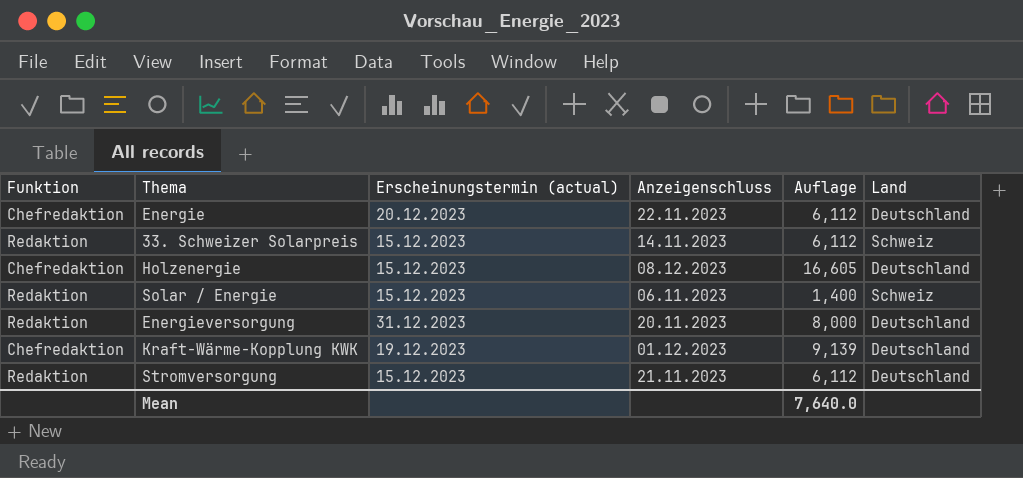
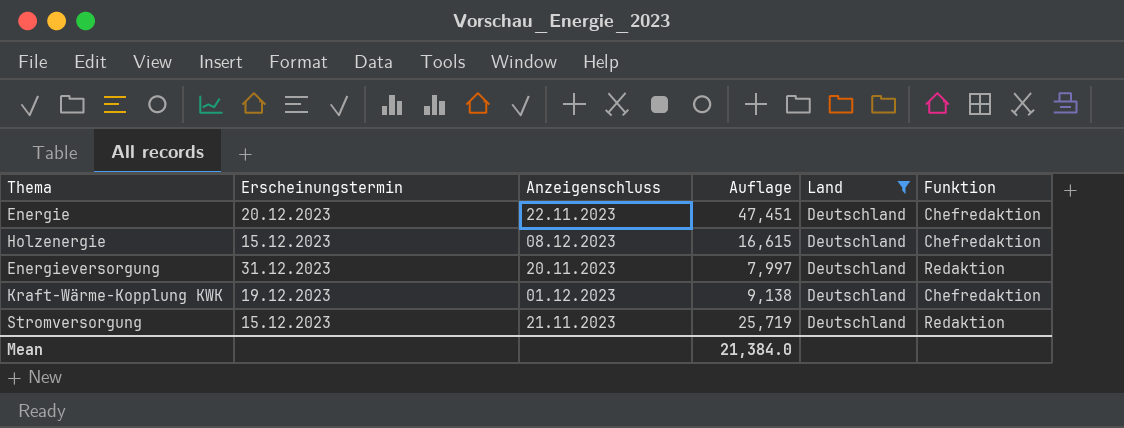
filter: none -> Land = Deutschland
column name: Erscheinungstermin (actual) -> Erscheinungstermin
column Funktion | position: 1 -> 6
Energie | Auflage: 6,112 -> 47,451
Holzenergie | Auflage: 16,605 -> 16,615
Energieversorgung | Auflage: 8,000 -> 7,997
Kraft-Wärme-Kopplung KWK | Auflage: 9,139 -> 9,138
Stromversorgung | Auflage: 6,112 -> 25,719
Mean | Auflage: 7,640.0 -> 21,384.0

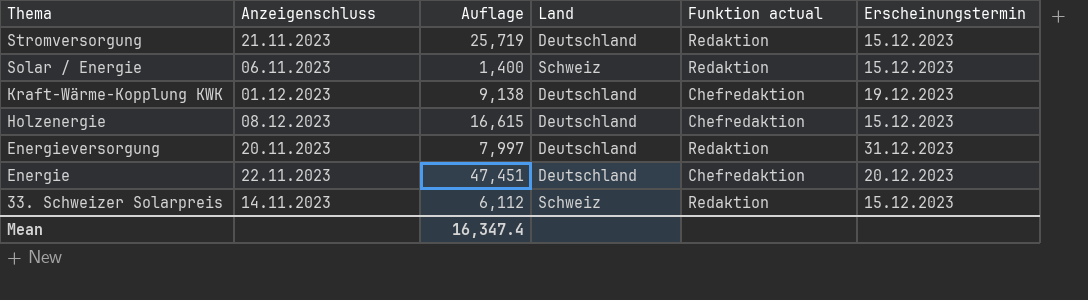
filter: Land = Deutschland -> none
row order: none -> Thema descending
column name: Funktion -> Funktion actual
column Erscheinungstermin | position: 2 -> 6
Mean | Auflage: 21,384.0 -> 16,347.4

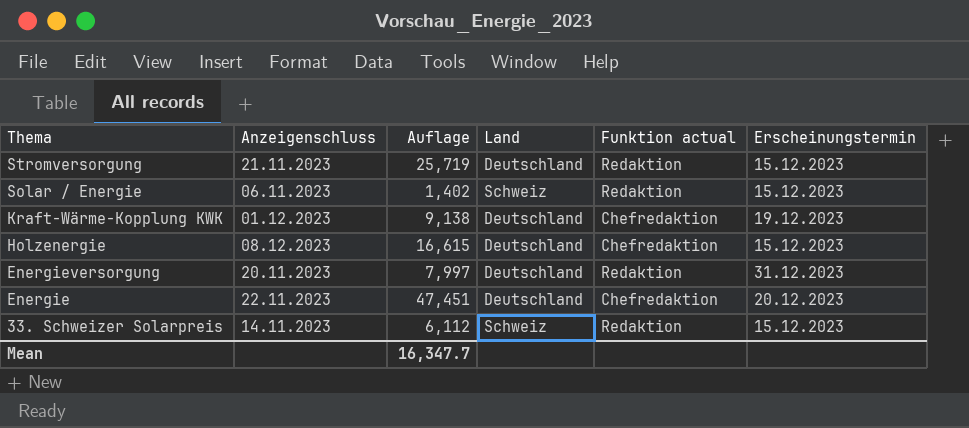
Solar / Energie | Auflage: 1,400 -> 1,402
Mean | Auflage: 16,347.4 -> 16,347.7

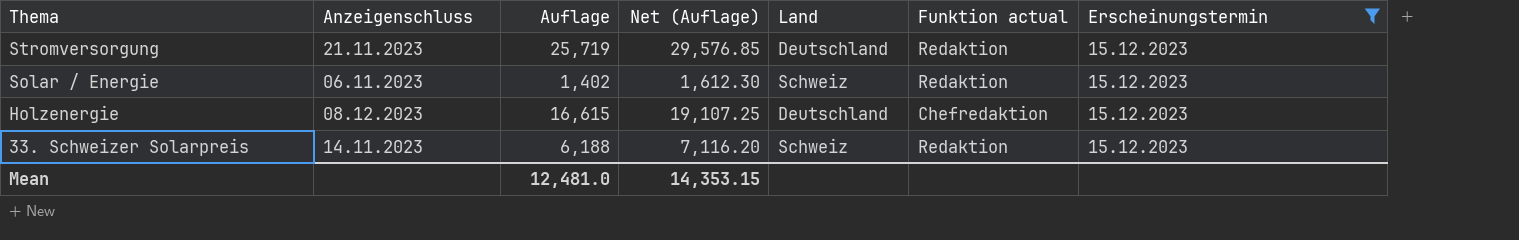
filter: none -> Erscheinungstermin = 15.12.2023
column Net (Auflage) | formula: none -> [Auflage] * 1.15
33. Schweizer Solarpreis | Auflage: 6,112 -> 6,188
Mean | Auflage: 16,347.7 -> 12,481.0

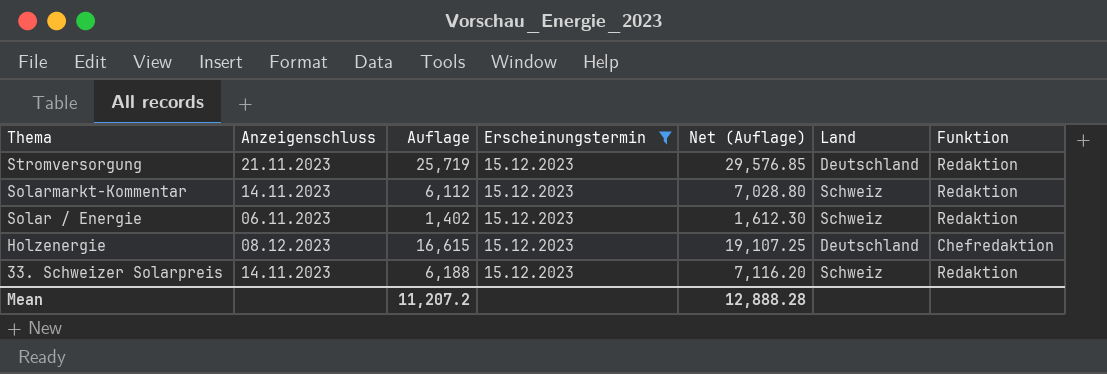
column Erscheinungstermin | position: 7 -> 4
column name: Funktion actual -> Funktion
row Solarmarkt-Kommentar: none -> 14.11.2023 | 6,112 | 15.12.2023 | 7,028.80 | Schweiz | Redaktion
Mean | Auflage: 12,481.0 -> 11,207.2
Mean | Net (Auflage): 14,353.15 -> 12,888.28

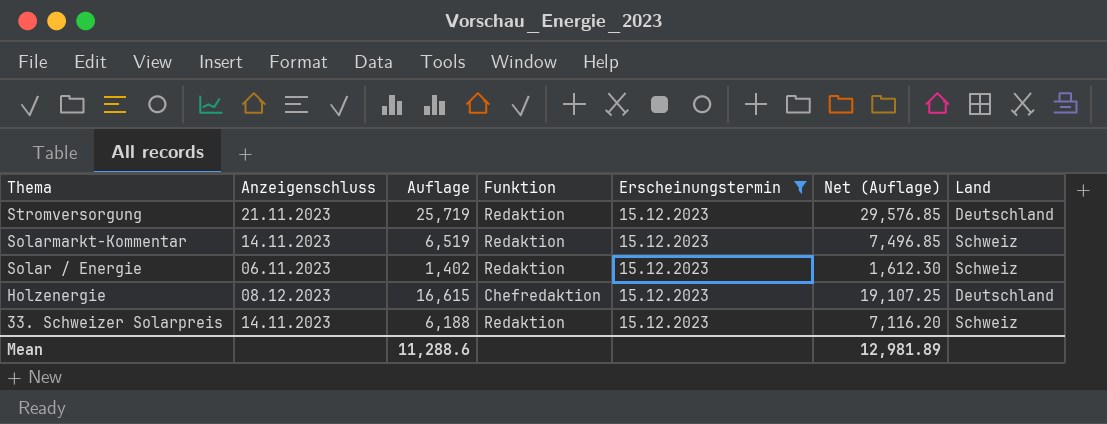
column Funktion | position: 7 -> 4
Solarmarkt-Kommentar | Auflage: 6,112 -> 6,519
Solarmarkt-Kommentar | Net (Auflage): 7,028.80 -> 7,496.85
Mean | Auflage: 11,207.2 -> 11,288.6
Mean | Net (Auflage): 12,888.28 -> 12,981.89

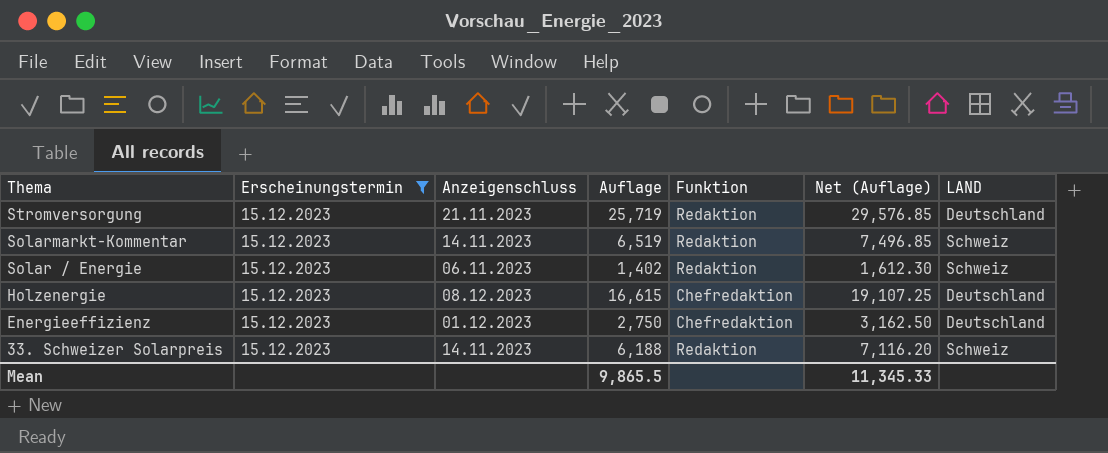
column Erscheinungstermin | position: 5 -> 2
column name: Land -> LAND
row Energieeffizienz: none -> 15.12.2023 | 01.12.2023 | 2,750 | Chefredaktion | 3,162.50 | Deutschland
Mean | Auflage: 11,288.6 -> 9,865.5
Mean | Net (Auflage): 12,981.89 -> 11,345.33

